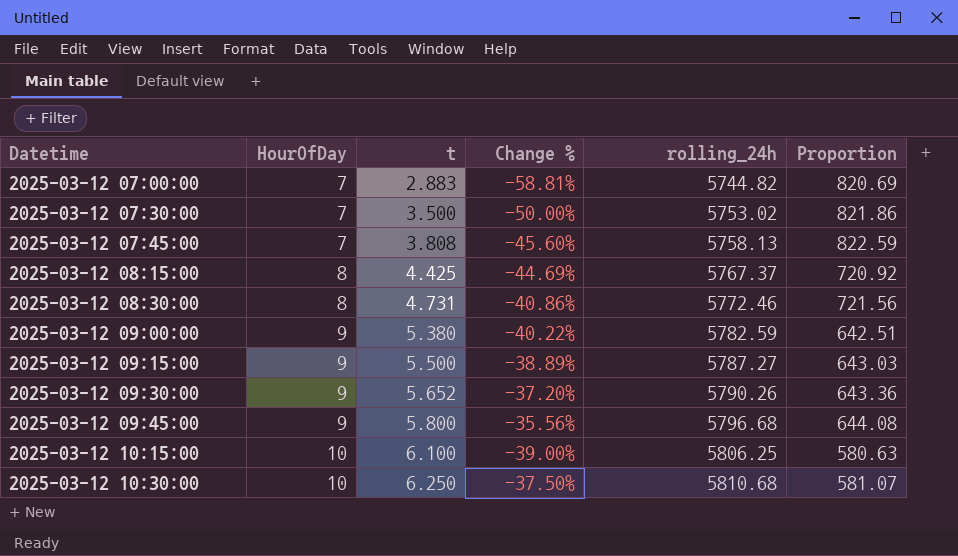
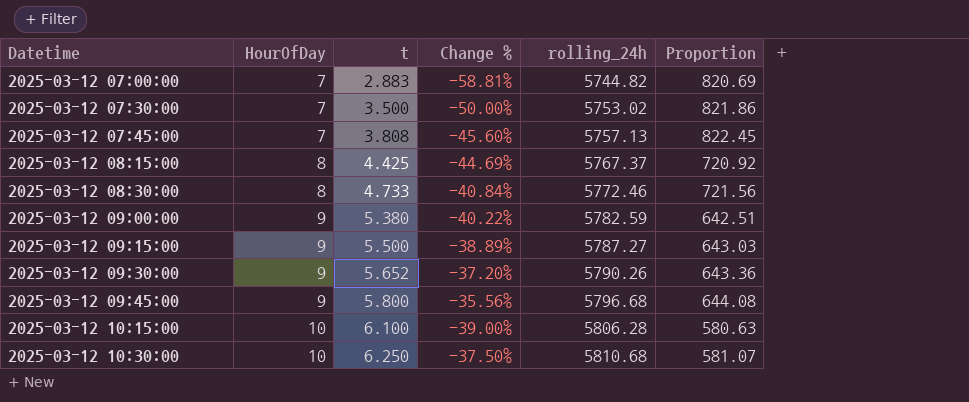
2025-03-12 07:45:00 | rolling_24h: 5758.13 -> 5757.13
2025-03-12 07:45:00 | Proportion: 822.59 -> 822.45
2025-03-12 08:30:00 | t: 4.731 -> 4.733
2025-03-12 08:30:00 | Change %: -40.86% -> -40.84%
2025-03-12 10:15:00 | rolling_24h: 5806.25 -> 5806.28

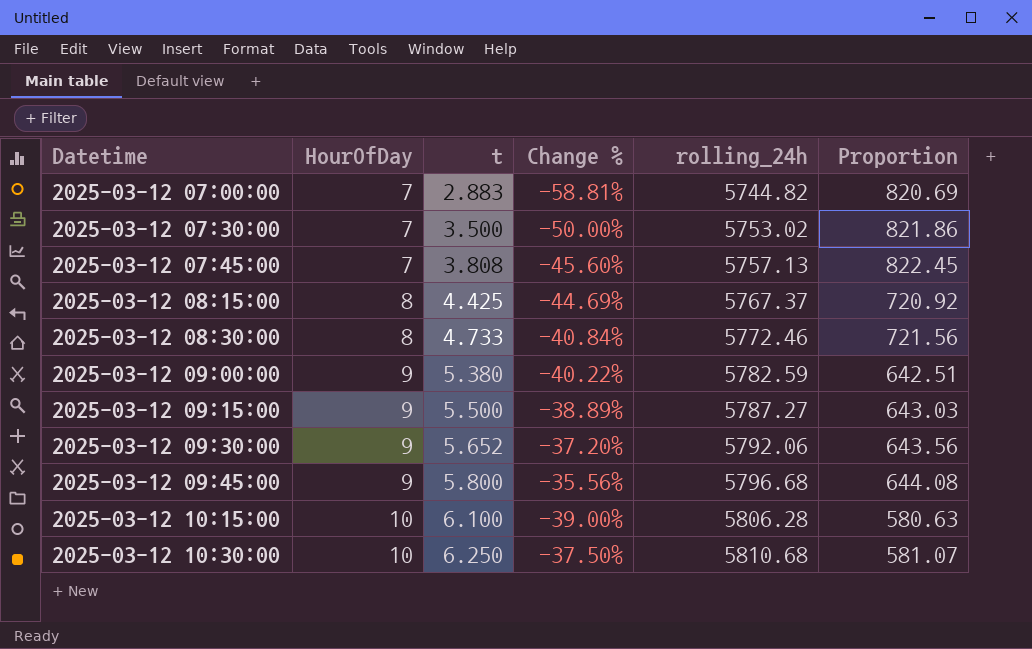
2025-03-12 09:30:00 | rolling_24h: 5790.26 -> 5792.06
2025-03-12 09:30:00 | Proportion: 643.36 -> 643.56

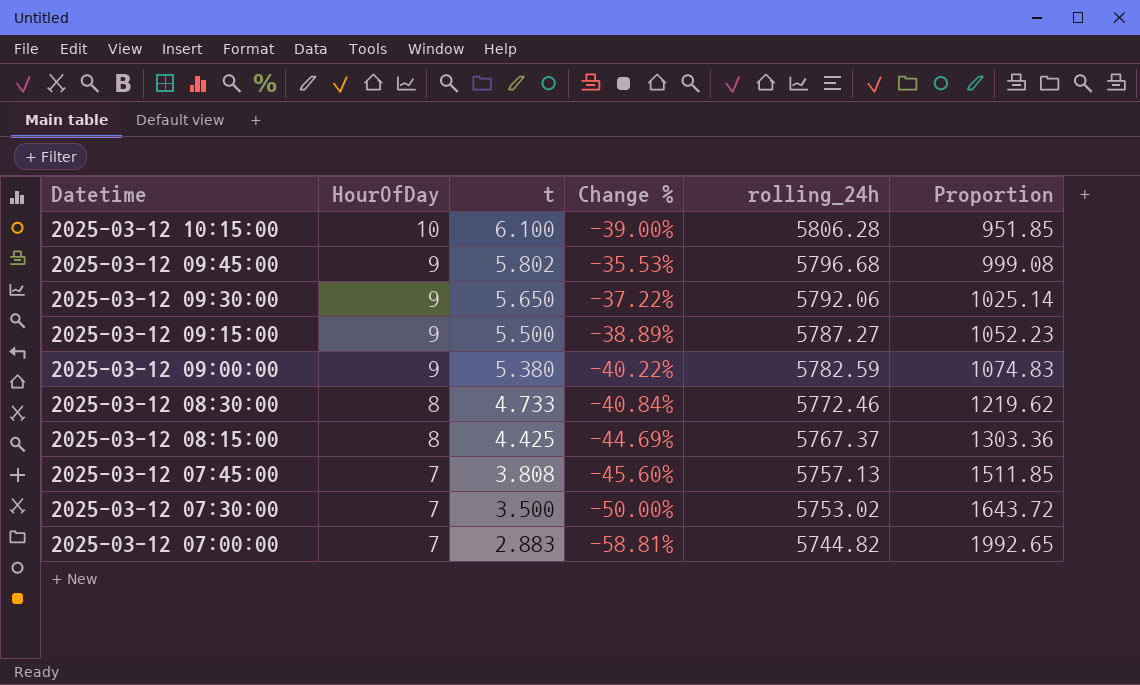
row order: Datetime ascending -> Datetime descending
column Proportion | formula: [rolling_24h] / [HourOfDay] -> [rolling_24h] / [t]
row 2025-03-12 10:30:00: 10 | 6.250 | -37.50% | 5810.68 | 581.07 -> none
2025-03-12 09:45:00 | t: 5.800 -> 5.802
2025-03-12 09:45:00 | Change %: -35.56% -> -35.53%
2025-03-12 09:30:00 | t: 5.652 -> 5.650
2025-03-12 09:30:00 | Change %: -37.20% -> -37.22%

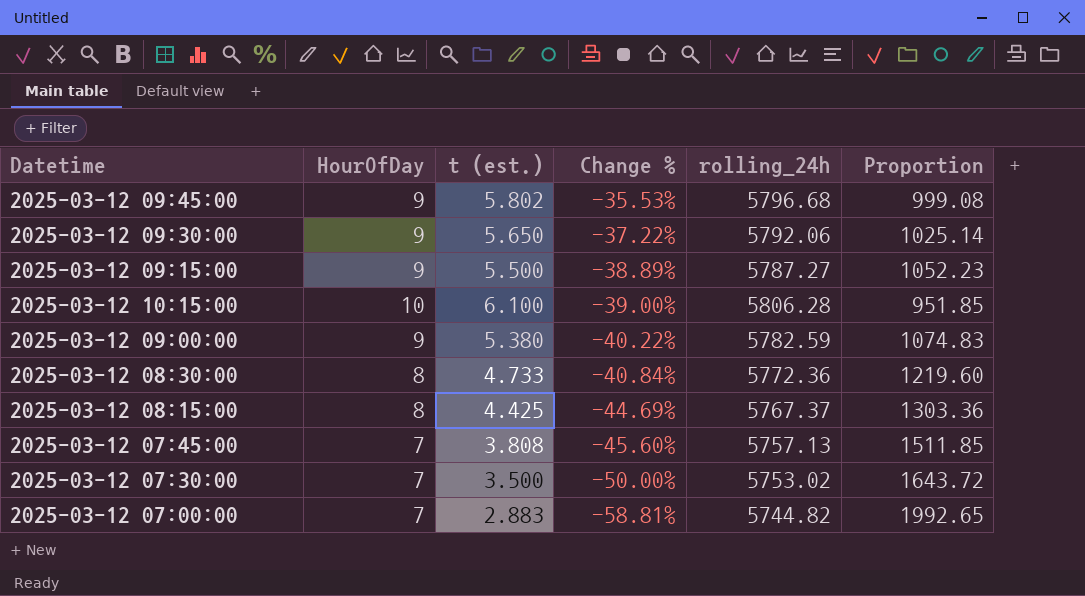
row order: Datetime descending -> Change % descending
column name: t -> t (est.)
2025-03-12 08:30:00 | rolling_24h: 5772.46 -> 5772.36
2025-03-12 08:30:00 | Proportion: 1219.62 -> 1219.60

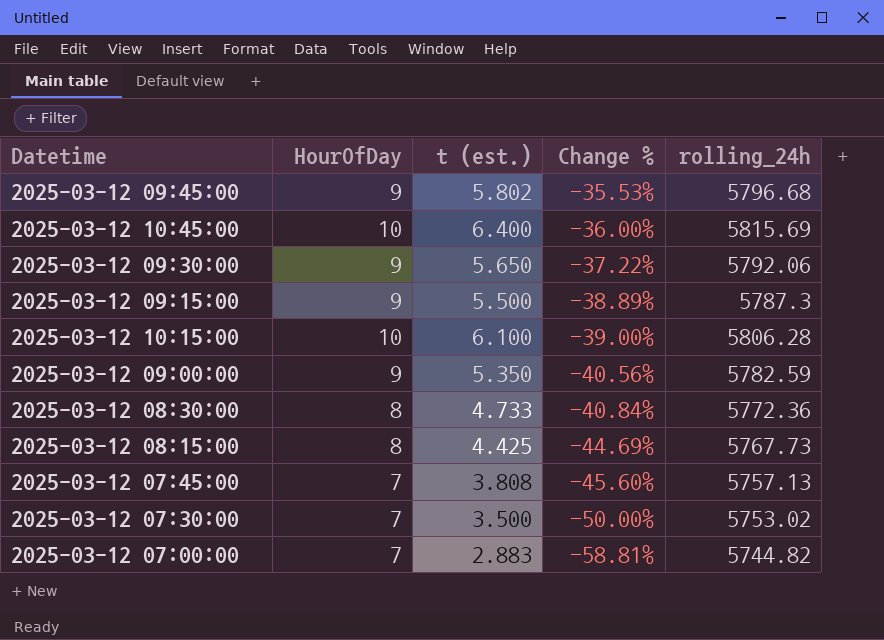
column Proportion | formula: [rolling_24h] / [t (est.)] -> none
row 2025-03-12 10:45:00: none -> 10 | 6.400 | -36.00% | 5815.69
2025-03-12 09:15:00 | rolling_24h: 5787.27 -> 5787.3
2025-03-12 09:00:00 | t (est.): 5.380 -> 5.350
2025-03-12 09:00:00 | Change %: -40.22% -> -40.56%
2025-03-12 08:15:00 | rolling_24h: 5767.37 -> 5767.73

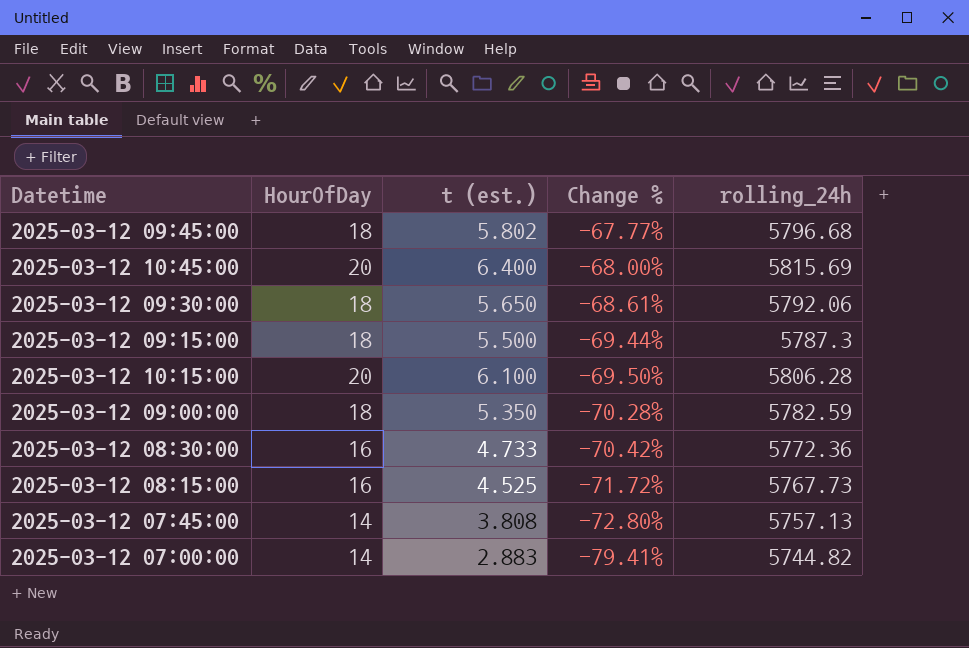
row 2025-03-12 07:30:00: 7 | 3.500 | -50.00% | 5753.02 -> none
2025-03-12 09:45:00 | HourOfDay: 9 -> 18
2025-03-12 09:45:00 | Change %: -35.53% -> -67.77%
2025-03-12 10:45:00 | HourOfDay: 10 -> 20
2025-03-12 10:45:00 | Change %: -36.00% -> -68.00%
2025-03-12 09:30:00 | HourOfDay: 9 -> 18
2025-03-12 09:30:00 | Change %: -37.22% -> -68.61%
2025-03-12 09:15:00 | HourOfDay: 9 -> 18
2025-03-12 09:15:00 | Change %: -38.89% -> -69.44%
2025-03-12 10:15:00 | HourOfDay: 10 -> 20
2025-03-12 10:15:00 | Change %: -39.00% -> -69.50%
2025-03-12 09:00:00 | HourOfDay: 9 -> 18
2025-03-12 09:00:00 | Change %: -40.56% -> -70.28%
2025-03-12 08:30:00 | HourOfDay: 8 -> 16
2025-03-12 08:30:00 | Change %: -40.84% -> -70.42%
2025-03-12 08:15:00 | HourOfDay: 8 -> 16
2025-03-12 08:15:00 | t (est.): 4.425 -> 4.525
2025-03-12 08:15:00 | Change %: -44.69% -> -71.72%
2025-03-12 07:45:00 | HourOfDay: 7 -> 14
2025-03-12 07:45:00 | Change %: -45.60% -> -72.80%
2025-03-12 07:00:00 | HourOfDay: 7 -> 14
2025-03-12 07:00:00 | Change %: -58.81% -> -79.41%

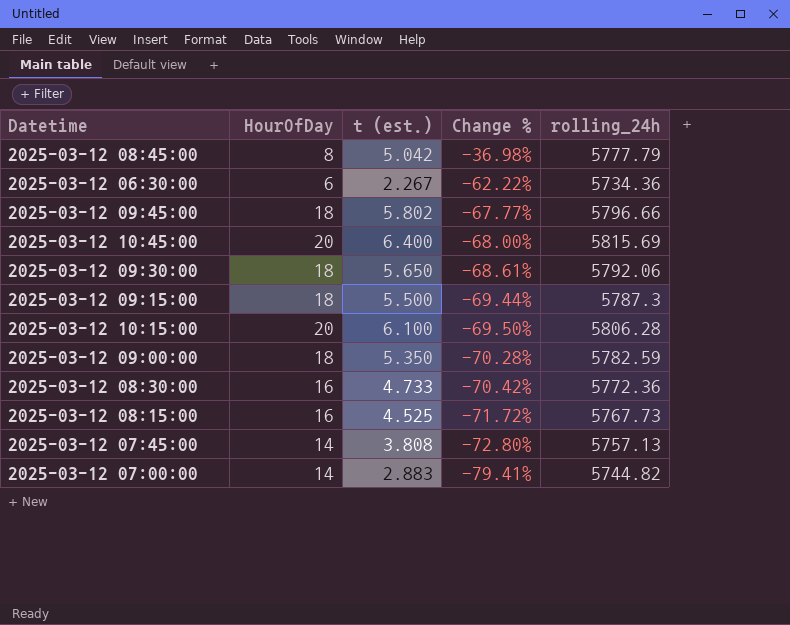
row 2025-03-12 08:45:00: none -> 8 | 5.042 | -36.98% | 5777.79
row 2025-03-12 06:30:00: none -> 6 | 2.267 | -62.22% | 5734.36
2025-03-12 09:45:00 | rolling_24h: 5796.68 -> 5796.66

